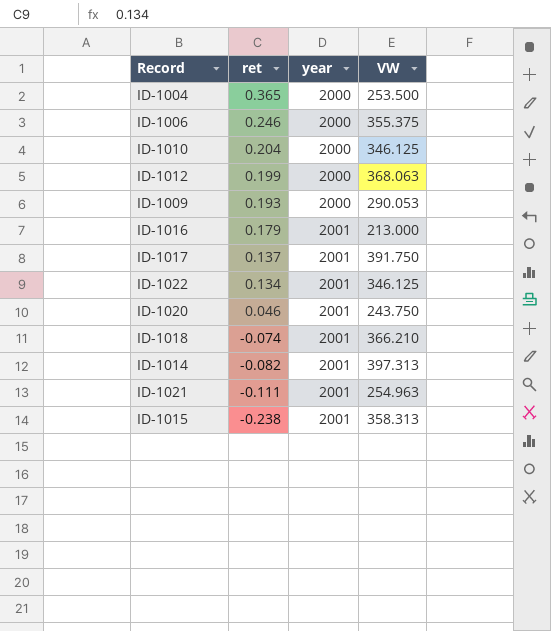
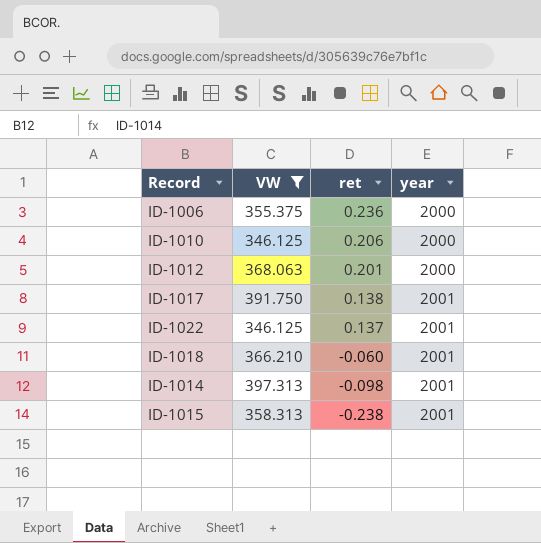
filter: none -> VW >= 346.125
column VW | position: 4 -> 2
ID-1006 | ret: 0.246 -> 0.236
ID-1010 | ret: 0.204 -> 0.206
ID-1012 | ret: 0.199 -> 0.201
ID-1017 | ret: 0.137 -> 0.138
ID-1022 | ret: 0.134 -> 0.137
ID-1018 | ret: -0.074 -> -0.060
ID-1014 | ret: -0.082 -> -0.098

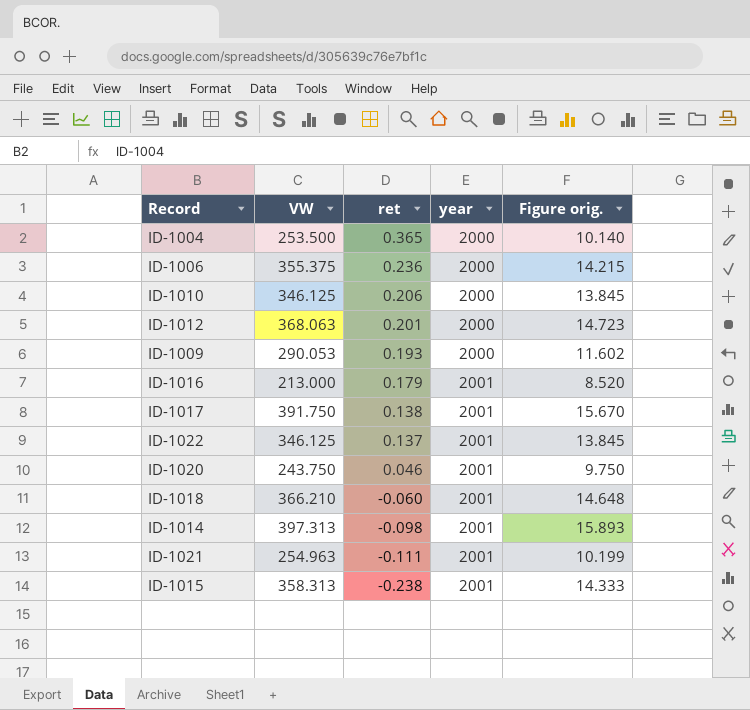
filter: VW >= 346.125 -> none
column Figure orig. | formula: none -> [VW] * 0.04

